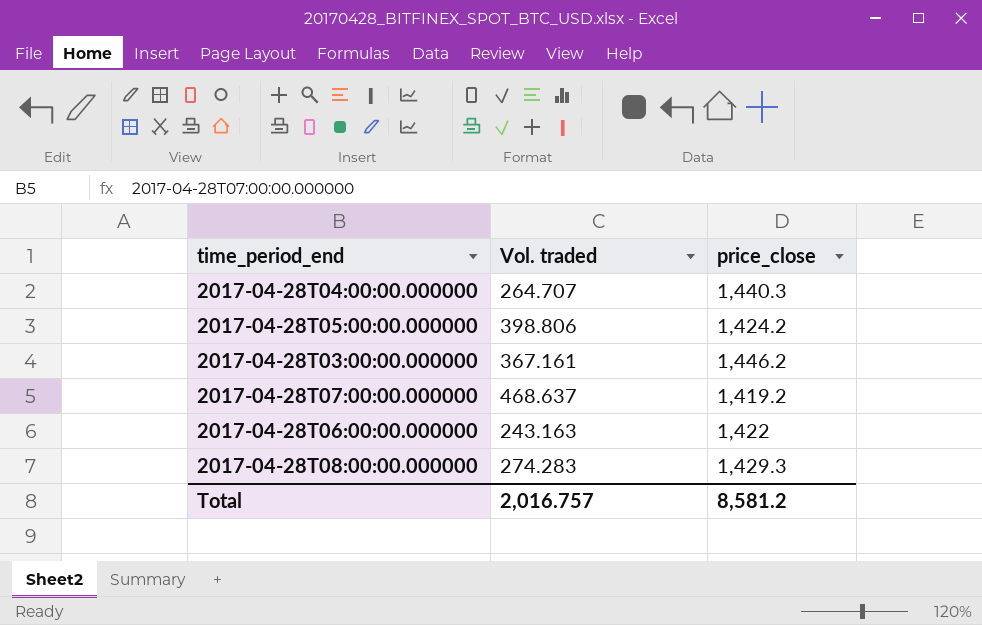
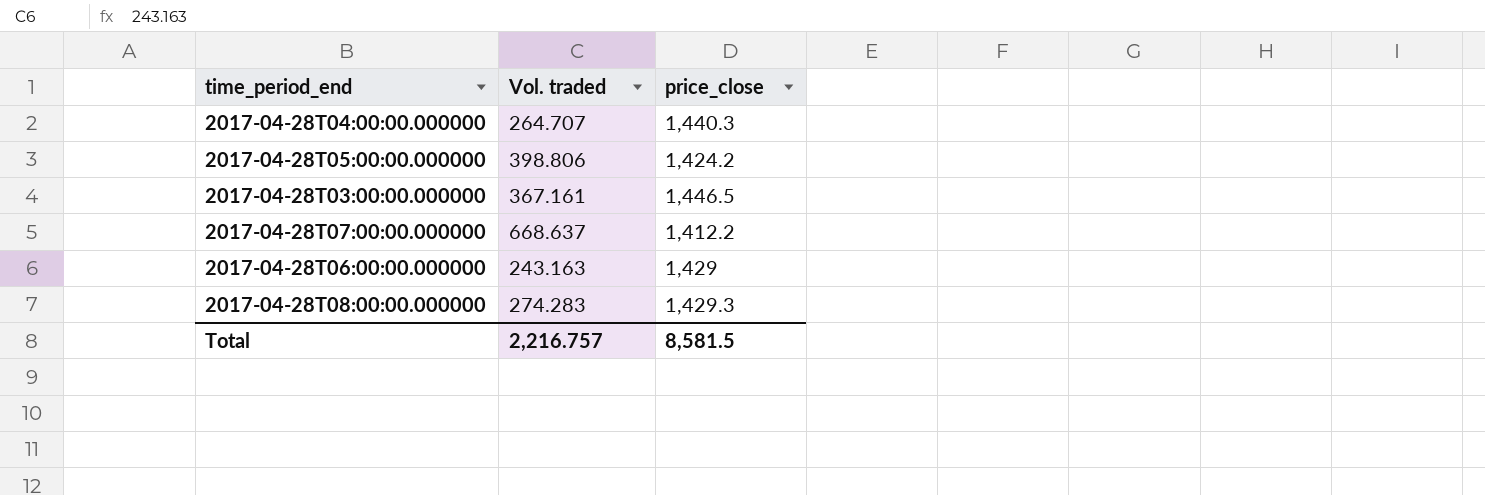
2017-04-28T03:00:00.000000 | price_close: 1,446.2 -> 1,446.5
2017-04-28T07:00:00.000000 | Vol. traded: 468.637 -> 668.637
2017-04-28T07:00:00.000000 | price_close: 1,419.2 -> 1,412.2
2017-04-28T06:00:00.000000 | price_close: 1,422 -> 1,429
Total | Vol. traded: 2,016.757 -> 2,216.757
Total | price_close: 8,581.2 -> 8,581.5

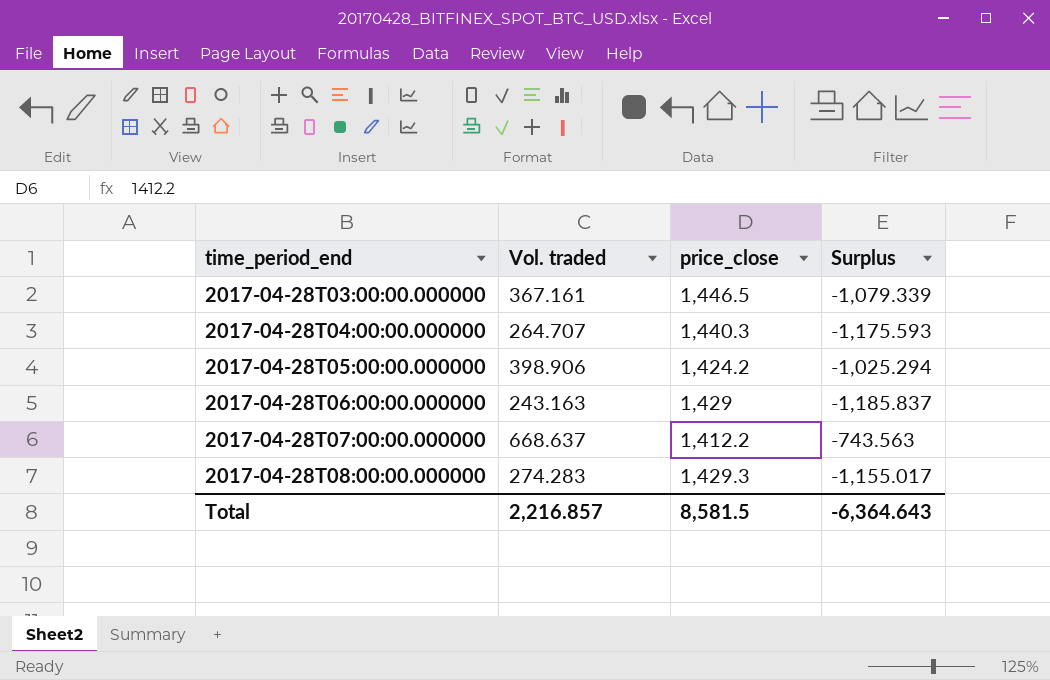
row order: none -> time_period_end ascending
column Surplus | formula: none -> [Vol. traded] - [price_close]
2017-04-28T05:00:00.000000 | Vol. traded: 398.806 -> 398.906
Total | Vol. traded: 2,216.757 -> 2,216.857

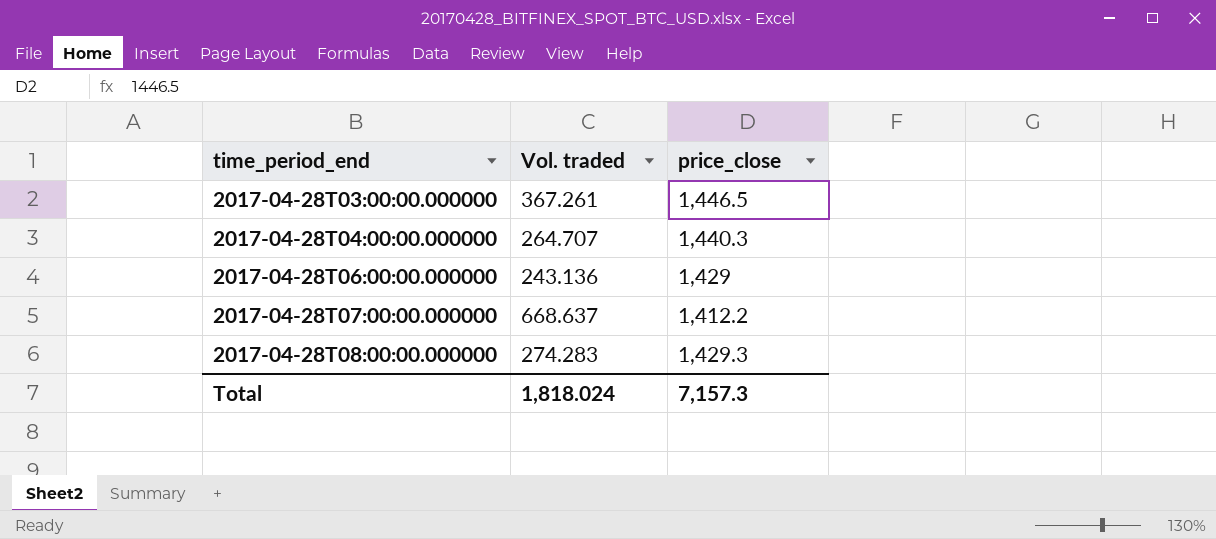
column Surplus | formula: [Vol. traded] - [price_close] -> none
row 2017-04-28T05:00:00.000000: 398.906 | 1,424.2 | -1,025.294 -> none
2017-04-28T03:00:00.000000 | Vol. traded: 367.161 -> 367.261
2017-04-28T06:00:00.000000 | Vol. traded: 243.163 -> 243.136
Total | Vol. traded: 2,216.857 -> 1,818.024
Total | price_close: 8,581.5 -> 7,157.3

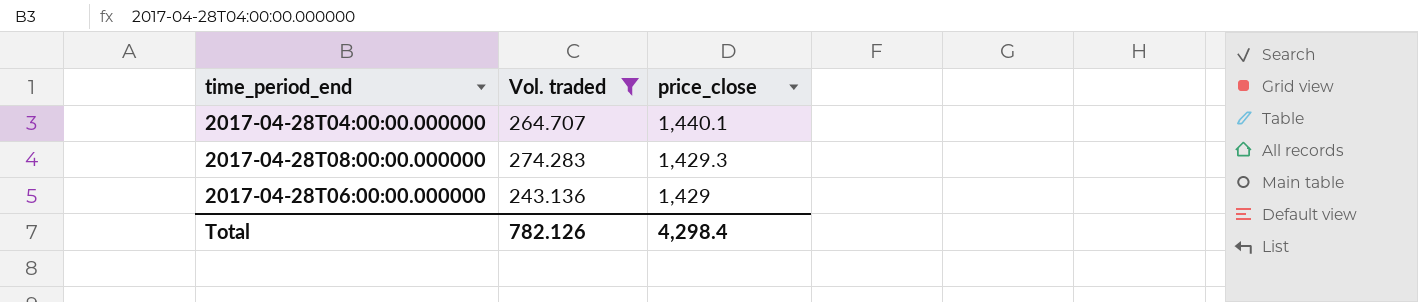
filter: none -> Vol. traded <= 274.283
row order: time_period_end ascending -> price_close descending
2017-04-28T04:00:00.000000 | price_close: 1,440.3 -> 1,440.1
Total | Vol. traded: 1,818.024 -> 782.126
Total | price_close: 7,157.3 -> 4,298.4

